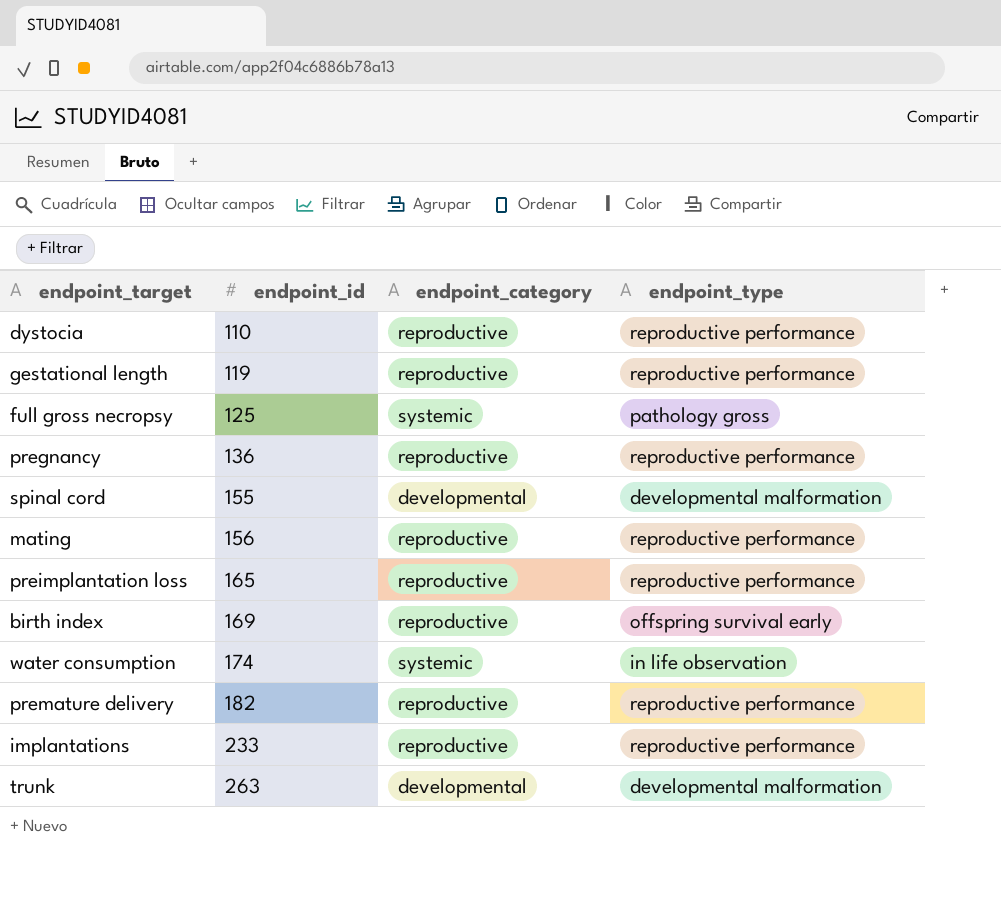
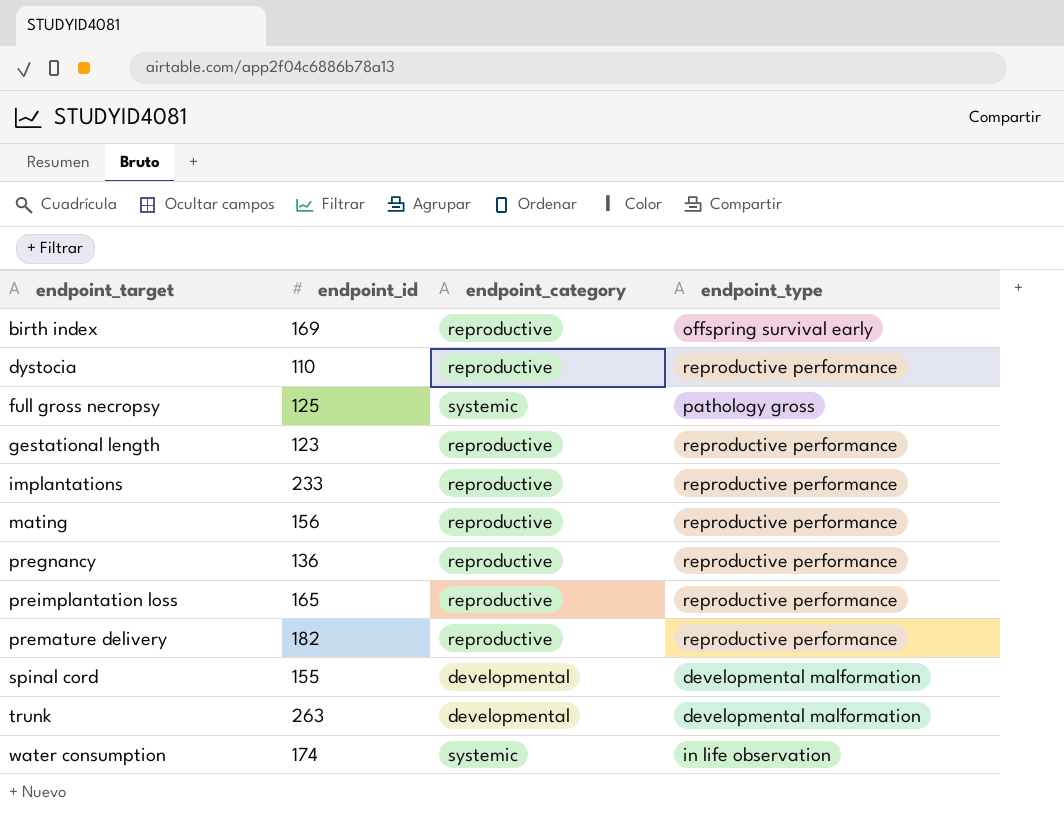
row order: endpoint_id ascending -> endpoint_target ascending
gestational length | endpoint_id: 119 -> 123

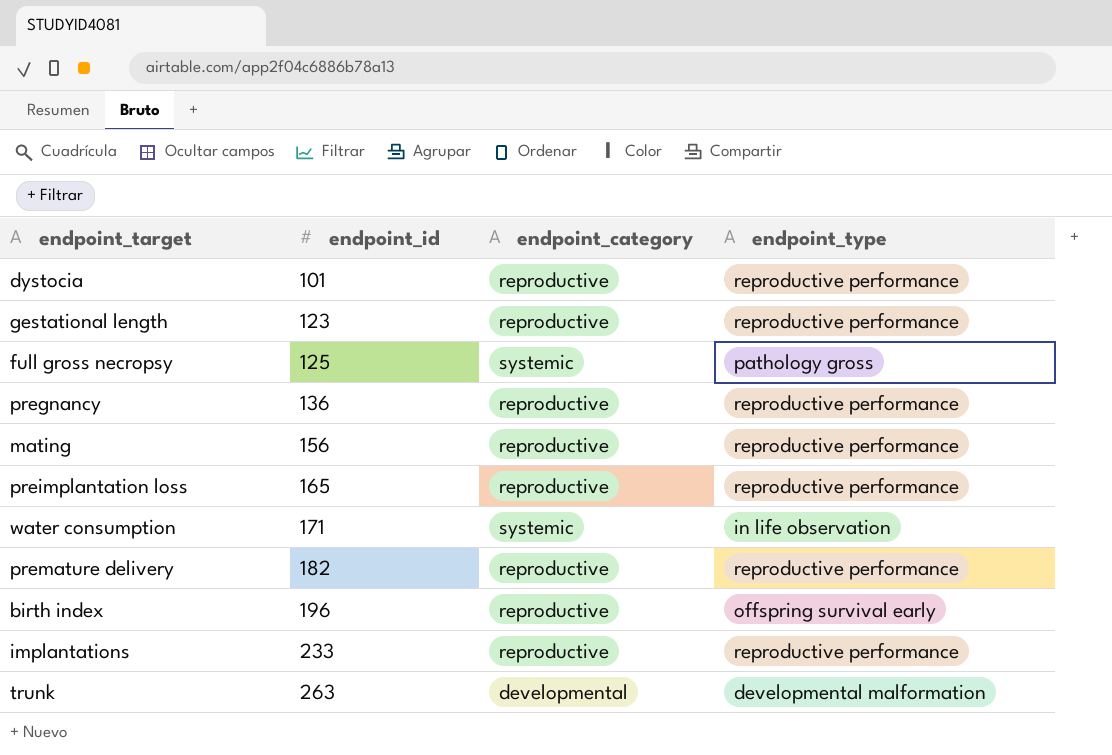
row order: endpoint_target ascending -> endpoint_id ascending
row spinal cord: 155 | developmental | developmental malformation -> none
dystocia | endpoint_id: 110 -> 101
water consumption | endpoint_id: 174 -> 171
birth index | endpoint_id: 169 -> 196

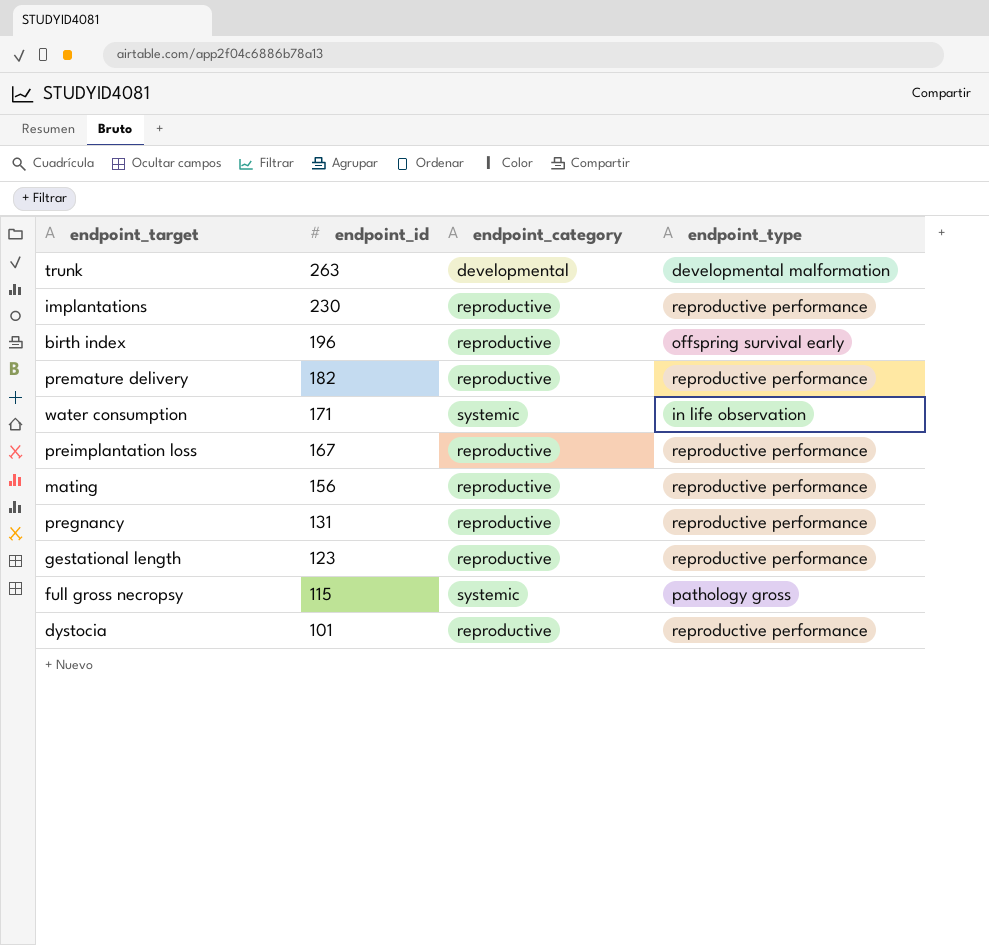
row order: endpoint_id ascending -> endpoint_id descending
implantations | endpoint_id: 233 -> 230
preimplantation loss | endpoint_id: 165 -> 167
pregnancy | endpoint_id: 136 -> 131
full gross necropsy | endpoint_id: 125 -> 115

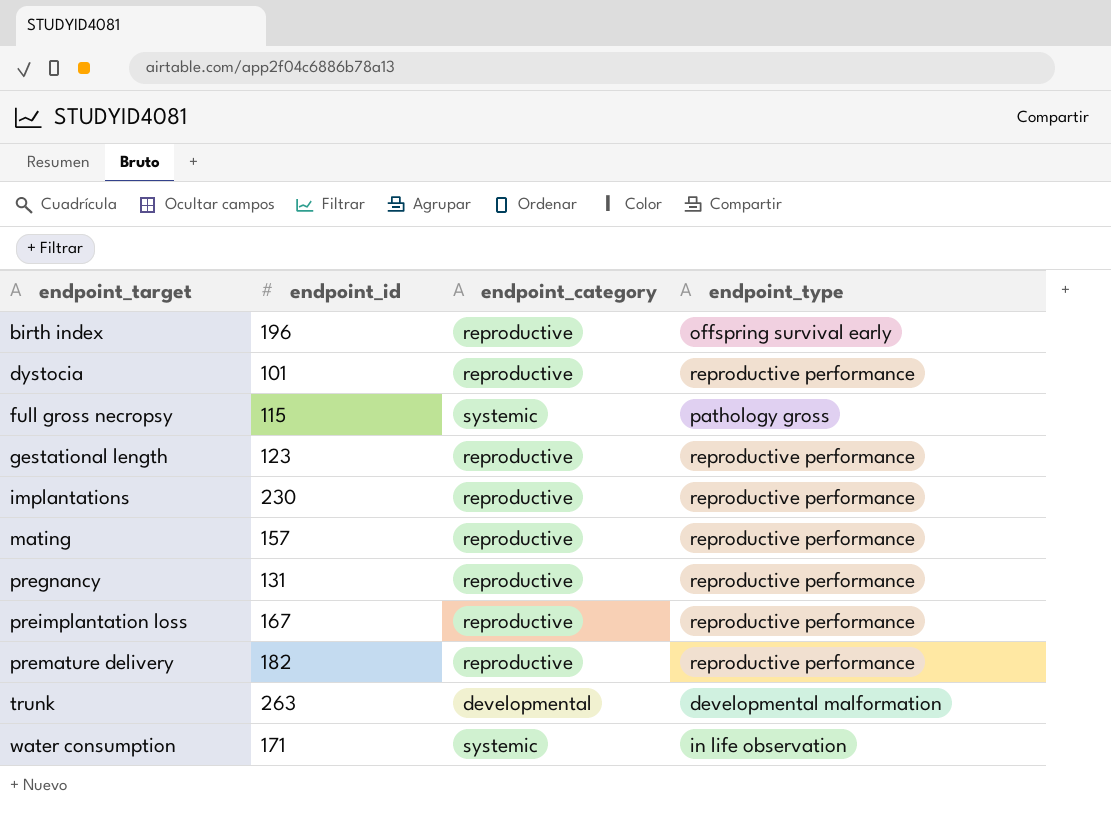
row order: endpoint_id descending -> endpoint_target ascending
mating | endpoint_id: 156 -> 157

